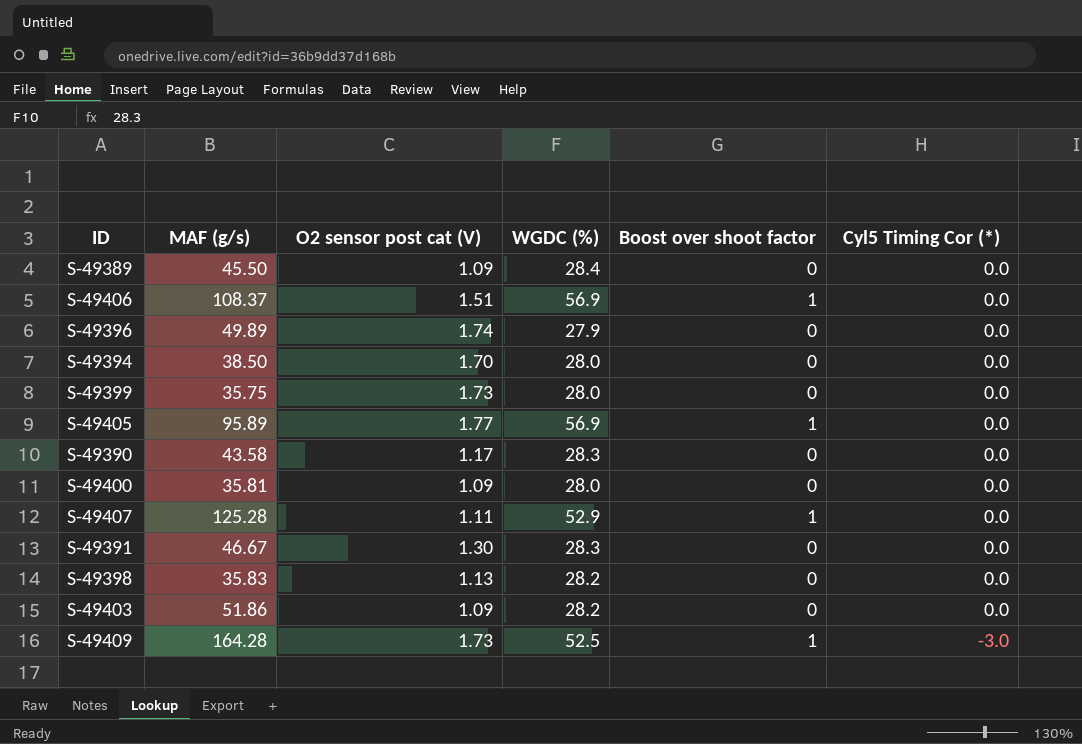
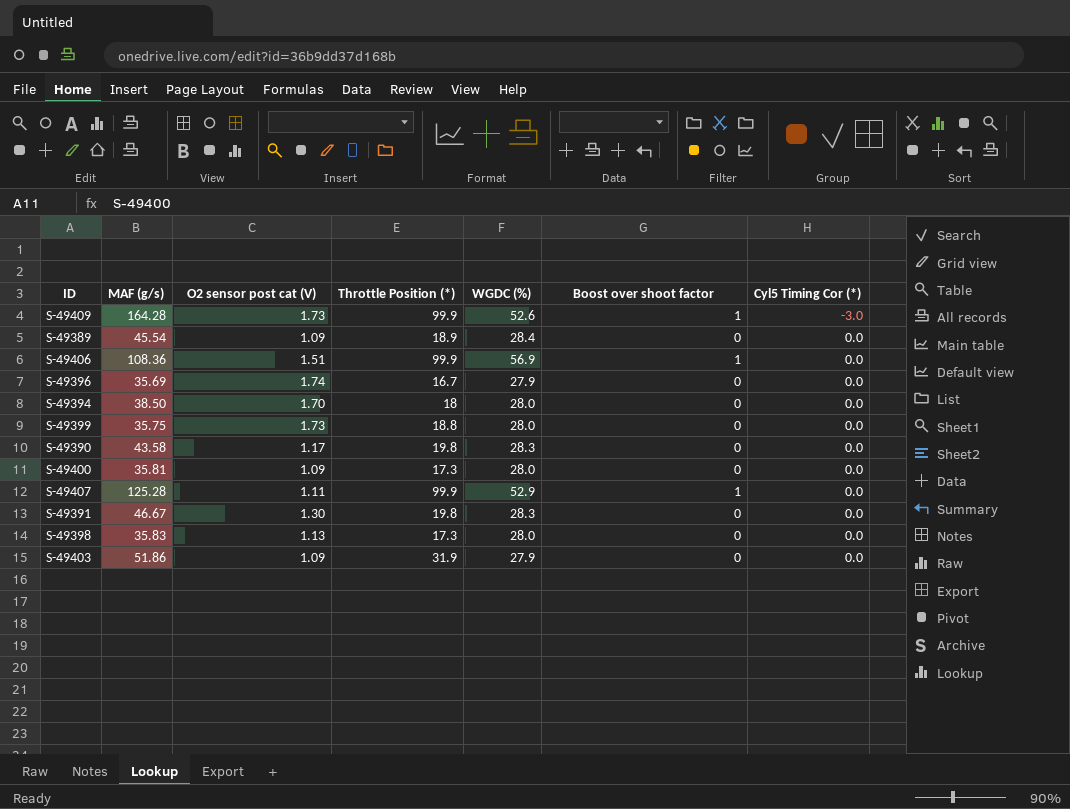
row order: Cyl5 Timing Cor (*) descending -> Cyl5 Timing Cor (*) ascending
column Throttle Position (*) | position: none -> 4
row S-49405: 95.89 | 1.77 | 56.9 | 1 | 0.0 -> none
S-49409 | WGDC (%): 52.5 -> 52.6
S-49389 | MAF (g/s): 45.50 -> 45.54
S-49406 | MAF (g/s): 108.37 -> 108.36
S-49396 | MAF (g/s): 49.89 -> 35.69
S-49398 | WGDC (%): 28.2 -> 28.0
S-49403 | WGDC (%): 28.2 -> 27.9

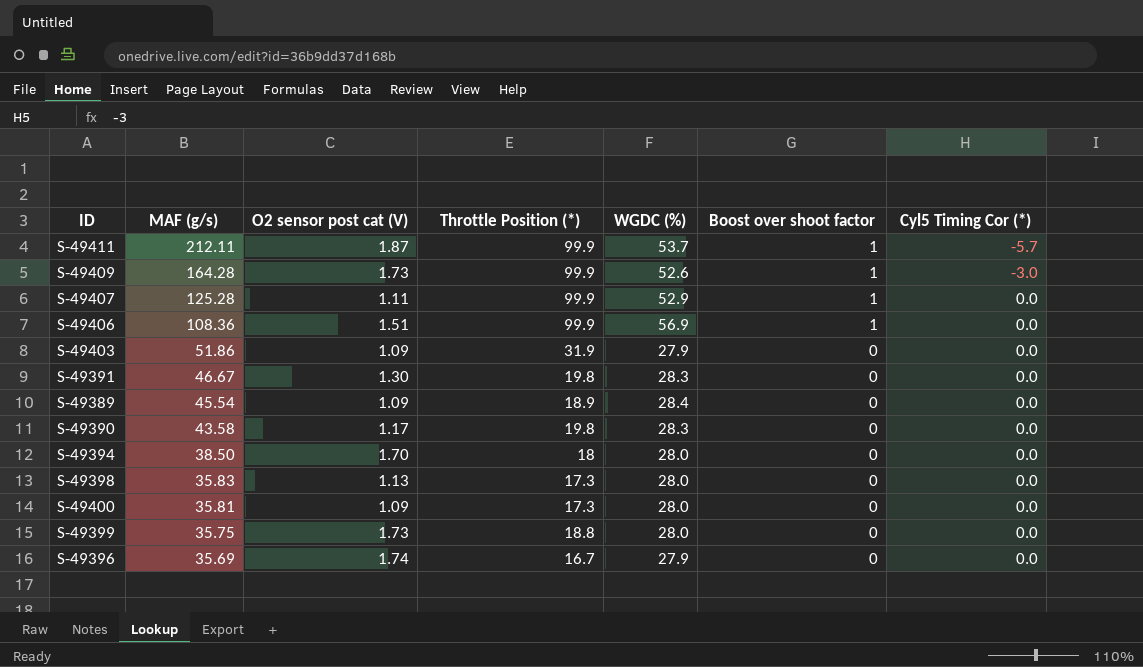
row order: Cyl5 Timing Cor (*) ascending -> MAF (g/s) descending
row S-49411: none -> 212.11 | 1.87 | 99.9 | 53.7 | 1 | -5.7

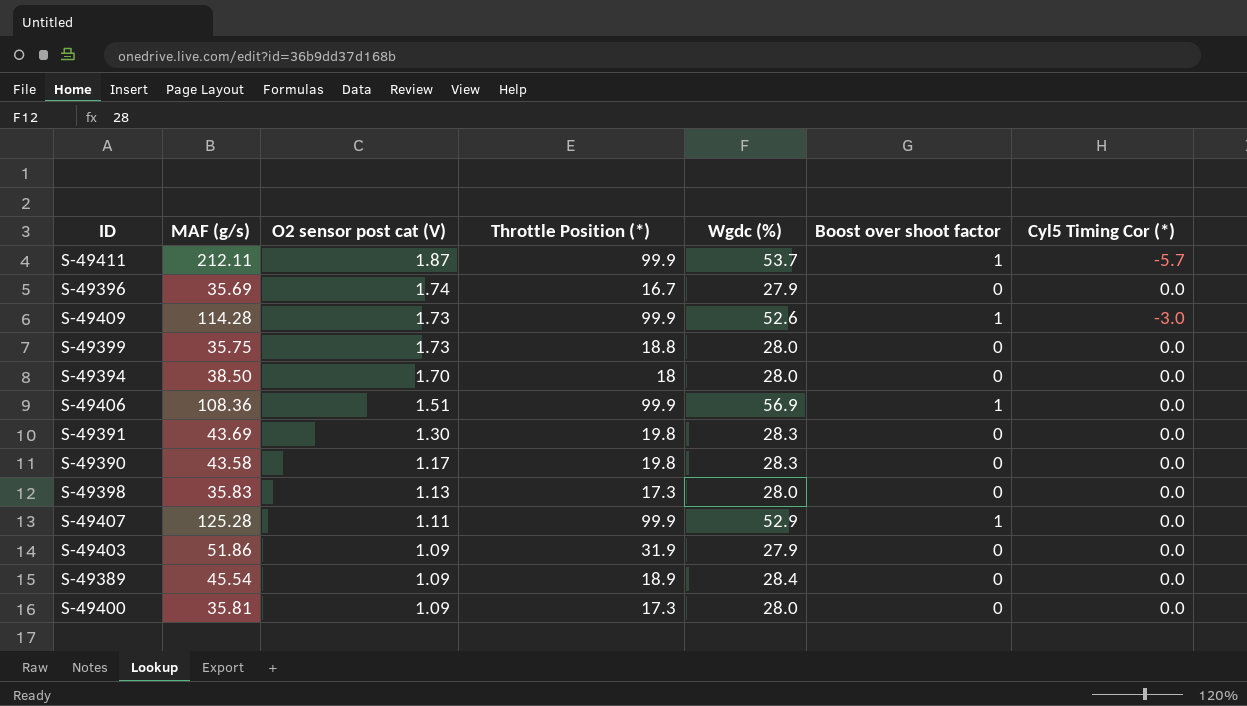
row order: MAF (g/s) descending -> O2 sensor post cat (V) descending
column name: WGDC (%) -> Wgdc (%)
S-49409 | MAF (g/s): 164.28 -> 114.28
S-49391 | MAF (g/s): 46.67 -> 43.69

